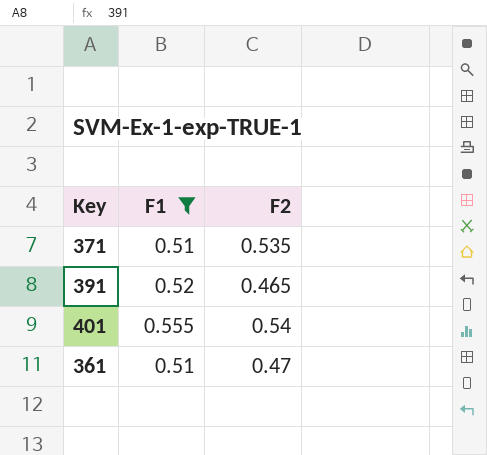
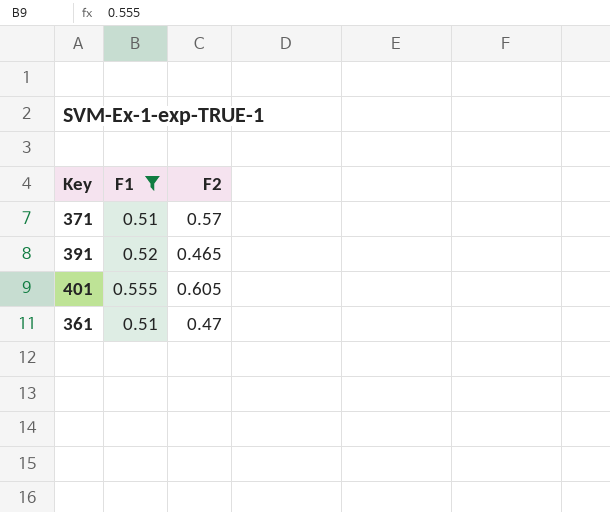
371 | F2: 0.535 -> 0.57
401 | F2: 0.54 -> 0.605

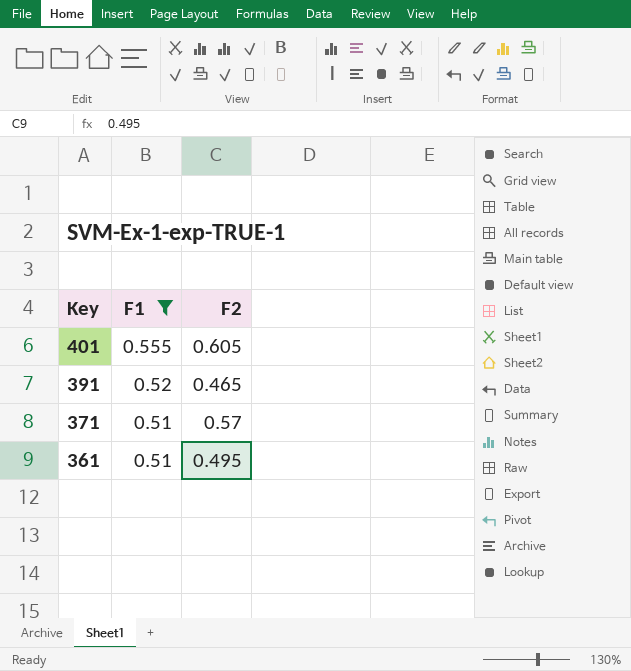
row order: none -> Key descending
361 | F2: 0.47 -> 0.495

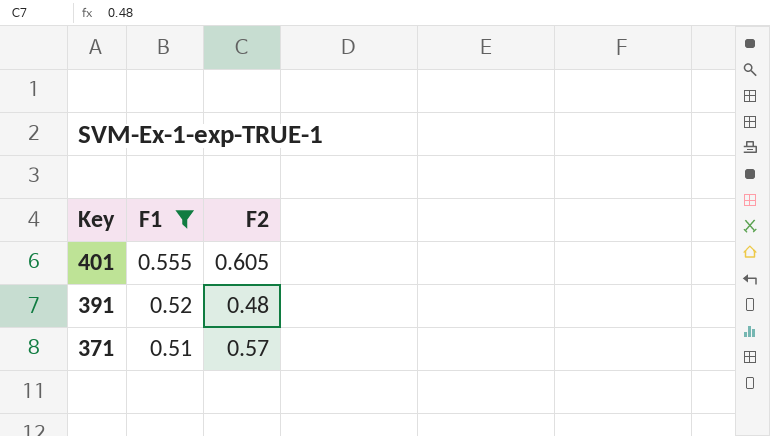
row 361: 0.51 | 0.495 -> none
391 | F2: 0.465 -> 0.48

